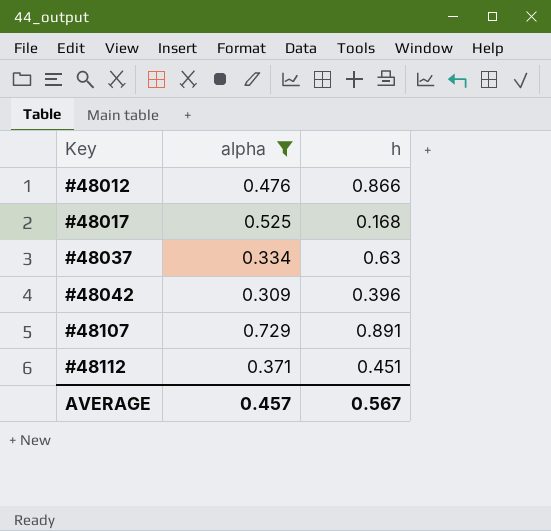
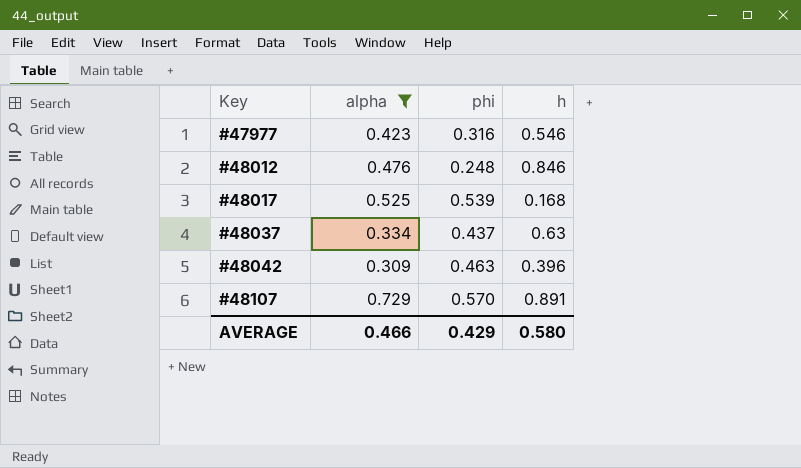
column phi | position: none -> 3
row #48112: 0.371 | 0.451 -> none
row #47977: none -> 0.423 | 0.316 | 0.546
#48012 | h: 0.866 -> 0.846
AVERAGE | alpha: 0.457 -> 0.466
AVERAGE | h: 0.567 -> 0.580

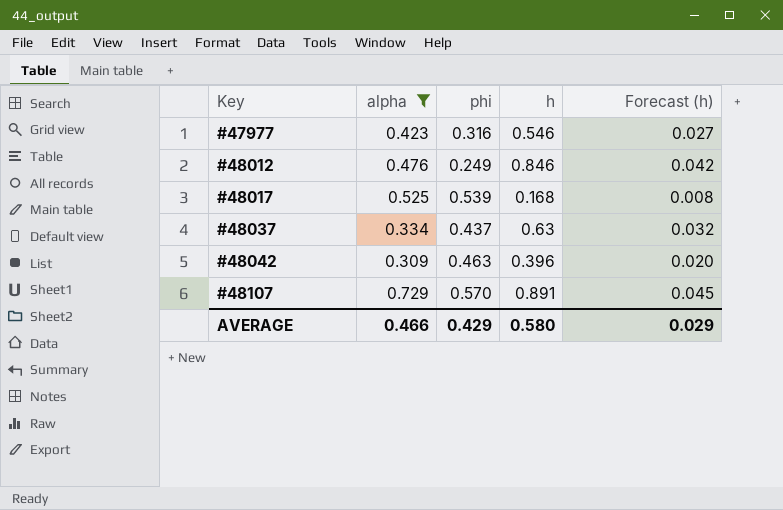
column Forecast (h) | formula: none -> [h] * 0.05
#48012 | phi: 0.248 -> 0.249

